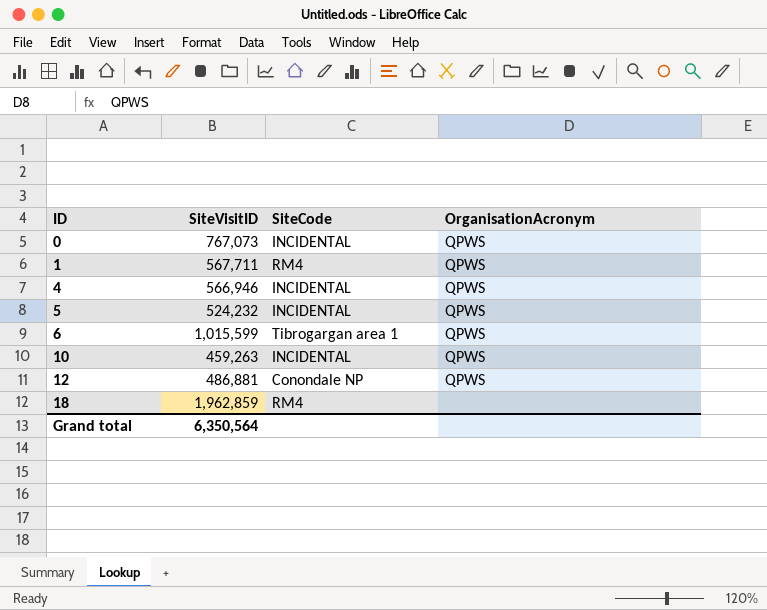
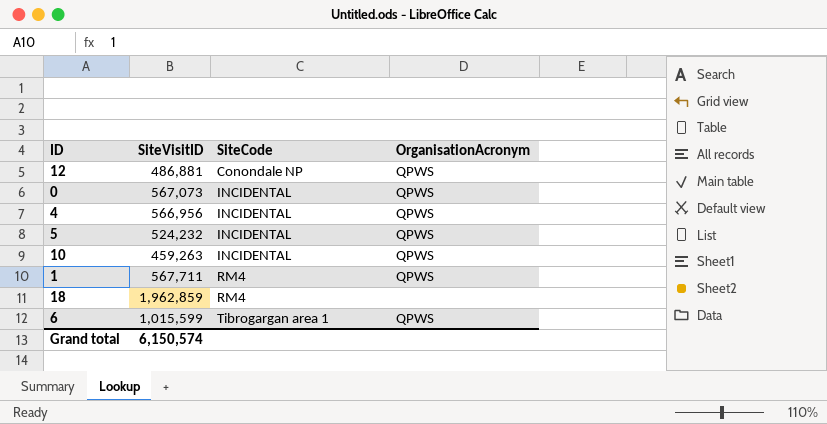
row order: ID ascending -> SiteCode ascending
0 | SiteVisitID: 767,073 -> 567,073
4 | SiteVisitID: 566,946 -> 566,956
Grand total | SiteVisitID: 6,350,564 -> 6,150,574

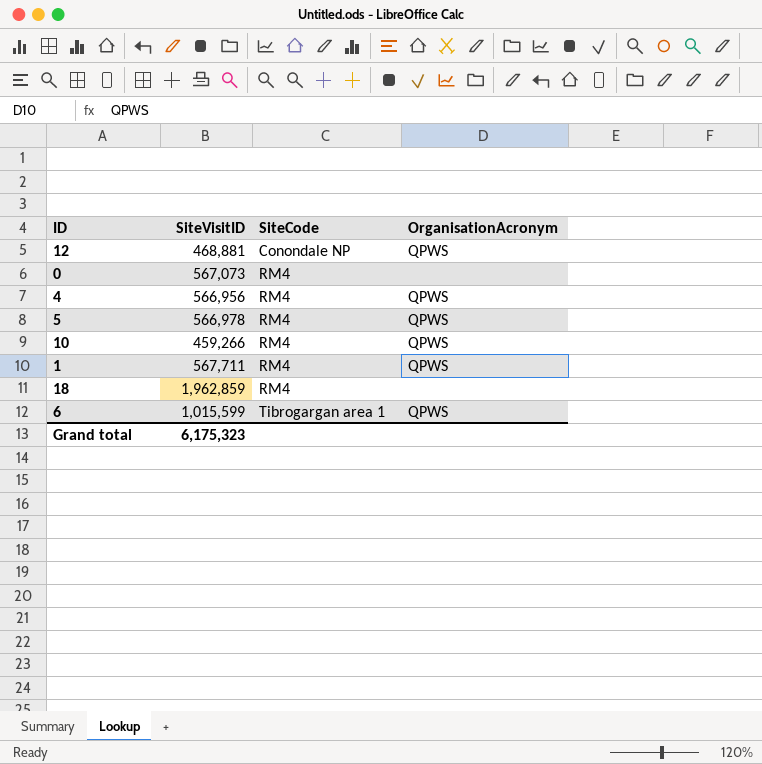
12 | SiteVisitID: 486,881 -> 468,881
0 | SiteCode: INCIDENTAL -> RM4
0 | OrganisationAcronym: QPWS -> none
4 | SiteCode: INCIDENTAL -> RM4
5 | SiteVisitID: 524,232 -> 566,978
5 | SiteCode: INCIDENTAL -> RM4
10 | SiteVisitID: 459,263 -> 459,266
10 | SiteCode: INCIDENTAL -> RM4
Grand total | SiteVisitID: 6,150,574 -> 6,175,323

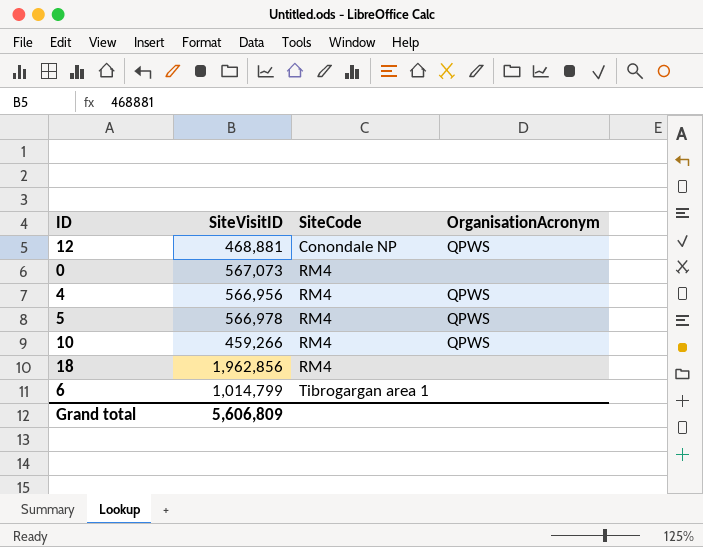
row 1: 567,711 | RM4 | QPWS -> none
18 | SiteVisitID: 1,962,859 -> 1,962,856
6 | SiteVisitID: 1,015,599 -> 1,014,799
6 | OrganisationAcronym: QPWS -> none
Grand total | SiteVisitID: 6,175,323 -> 5,606,809

